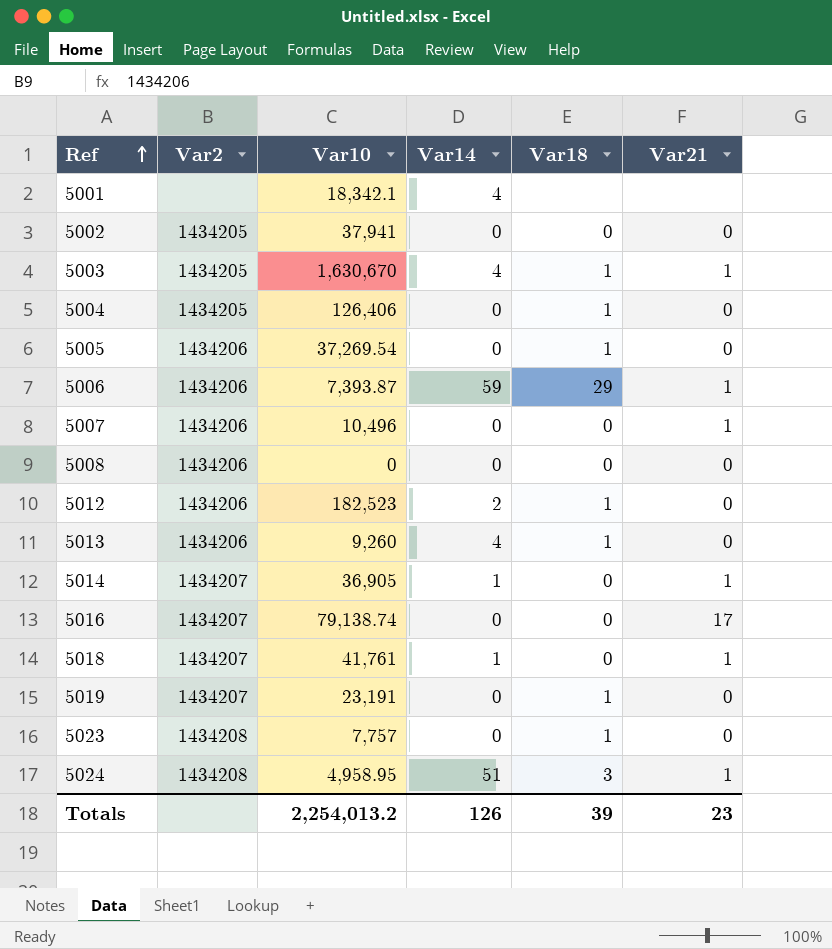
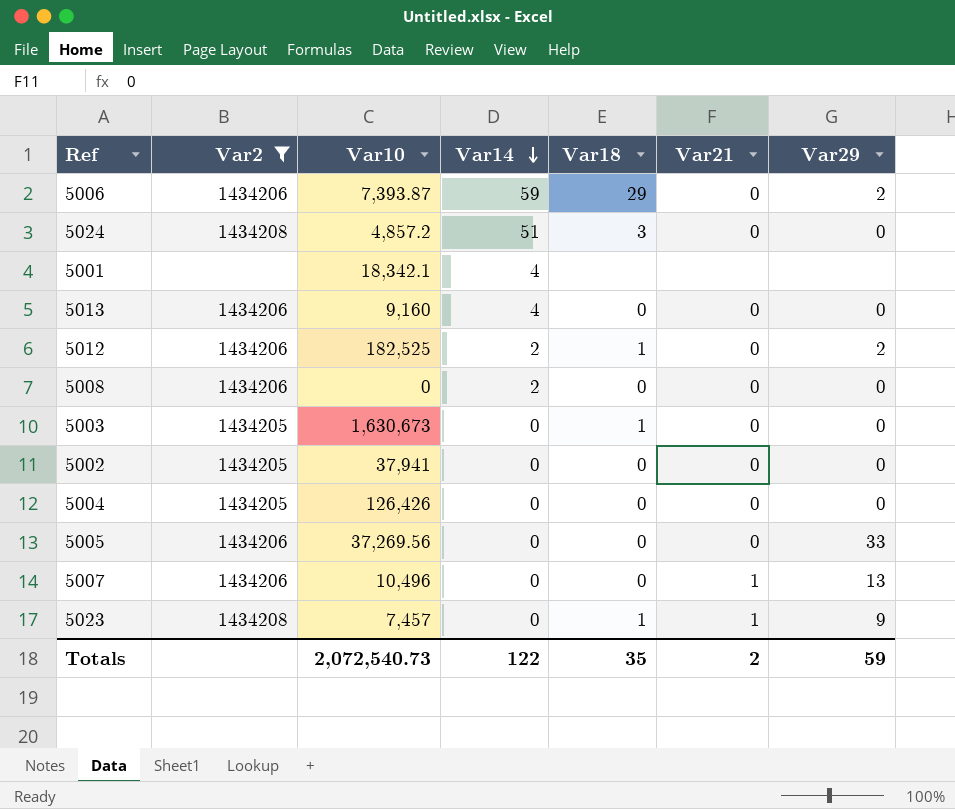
filter: none -> Var2 != 1434207
row order: Ref ascending -> Var14 descending
column Var29 | position: none -> 7
5006 | Var21: 1 -> 0
5024 | Var10: 4,958.95 -> 4,857.2
5024 | Var21: 1 -> 0
5013 | Var10: 9,260 -> 9,160
5013 | Var18: 1 -> 0
5012 | Var10: 182,523 -> 182,525
5008 | Var14: 0 -> 2
5003 | Var10: 1,630,670 -> 1,630,673
5003 | Var14: 4 -> 0
5003 | Var21: 1 -> 0
5004 | Var10: 126,406 -> 126,426
5004 | Var18: 1 -> 0
5005 | Var10: 37,269.54 -> 37,269.56
5005 | Var18: 1 -> 0
5023 | Var10: 7,757 -> 7,457
5023 | Var21: 0 -> 1
Totals | Var10: 2,254,013.2 -> 2,072,540.73
Totals | Var14: 126 -> 122
Totals | Var18: 39 -> 35
Totals | Var21: 23 -> 2

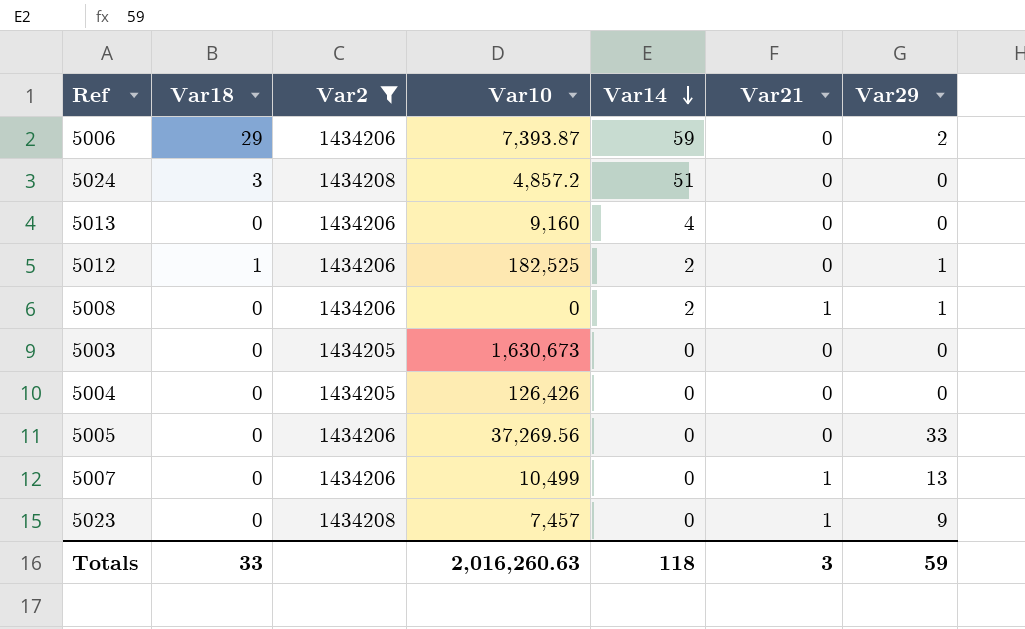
column Var18 | position: 5 -> 2
row 5001: none | 18,342.1 | 4 | none | none | none -> none
row 5002: 1434205 | 37,941 | 0 | 0 | 0 | 0 -> none
5012 | Var29: 2 -> 1
5008 | Var21: 0 -> 1
5008 | Var29: 0 -> 1
5003 | Var18: 1 -> 0
5007 | Var10: 10,496 -> 10,499
5023 | Var18: 1 -> 0
Totals | Var18: 35 -> 33
Totals | Var10: 2,072,540.73 -> 2,016,260.63
Totals | Var14: 122 -> 118
Totals | Var21: 2 -> 3

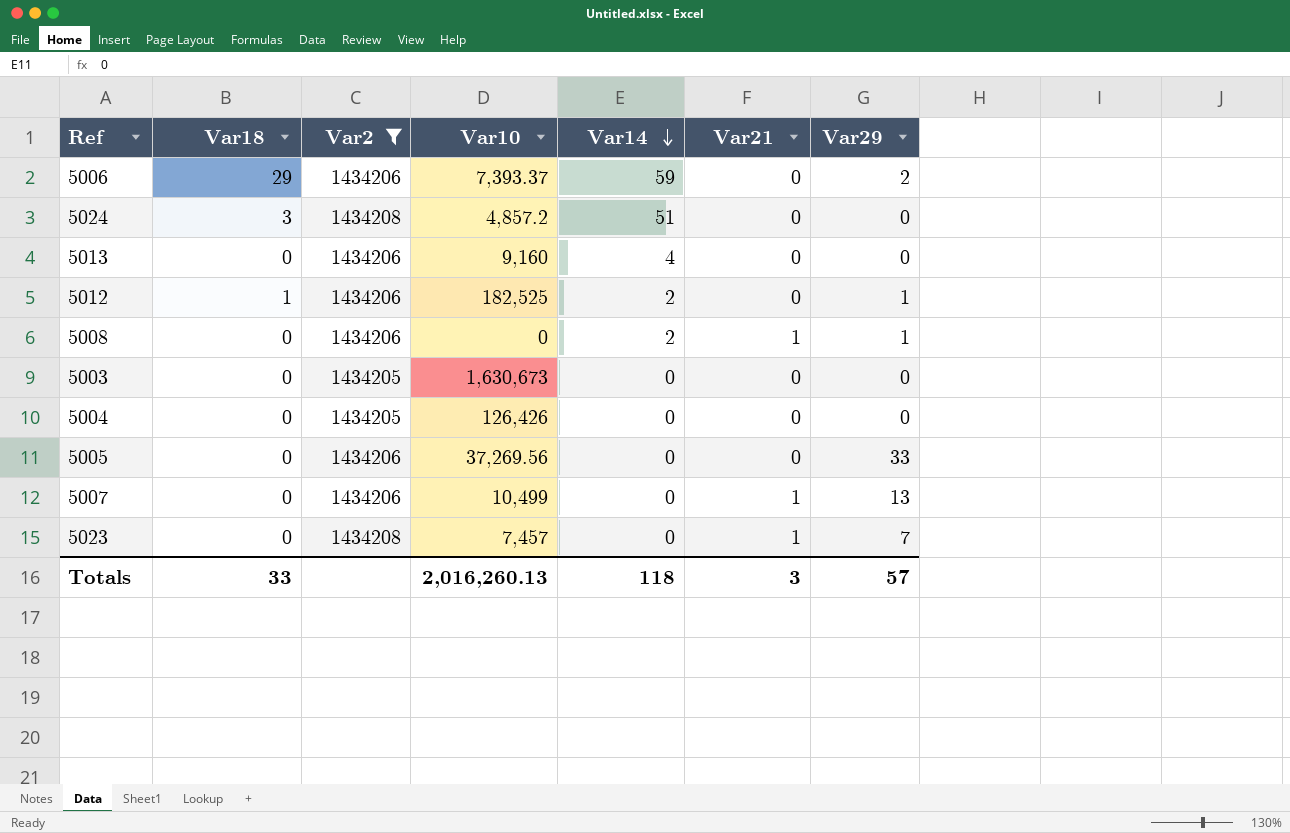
5006 | Var10: 7,393.87 -> 7,393.37
5023 | Var29: 9 -> 7
Totals | Var10: 2,016,260.63 -> 2,016,260.13
Totals | Var29: 59 -> 57

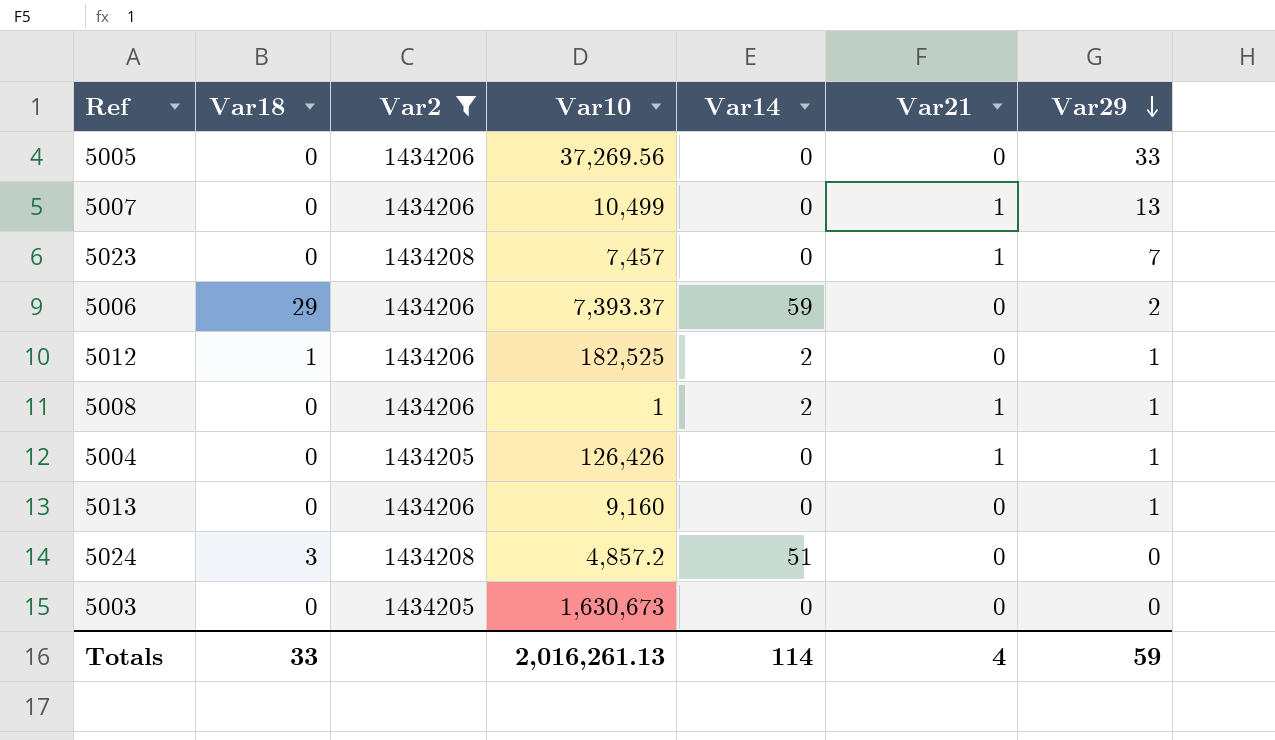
row order: Var14 descending -> Var29 descending
5008 | Var10: 0 -> 1
5004 | Var21: 0 -> 1
5004 | Var29: 0 -> 1
5013 | Var14: 4 -> 0
5013 | Var29: 0 -> 1
Totals | Var10: 2,016,260.13 -> 2,016,261.13
Totals | Var14: 118 -> 114
Totals | Var21: 3 -> 4
Totals | Var29: 57 -> 59

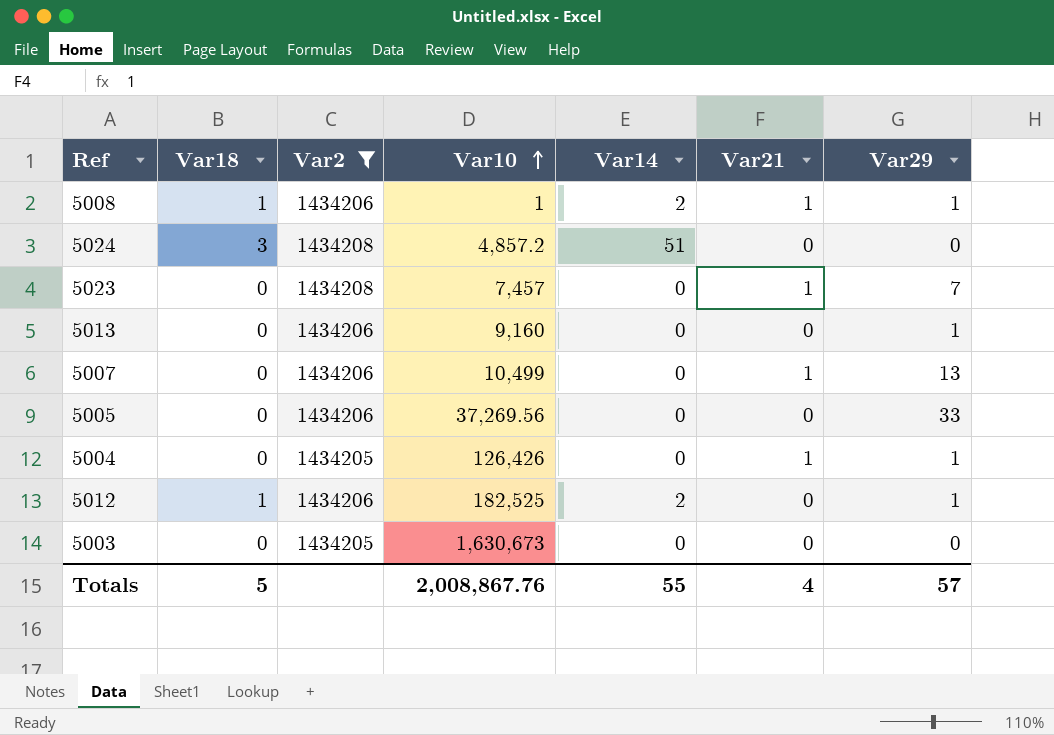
row order: Var29 descending -> Var10 ascending
row 5006: 29 | 1434206 | 7,393.37 | 59 | 0 | 2 -> none
5008 | Var18: 0 -> 1
Totals | Var18: 33 -> 5
Totals | Var10: 2,016,261.13 -> 2,008,867.76
Totals | Var14: 114 -> 55
Totals | Var29: 59 -> 57

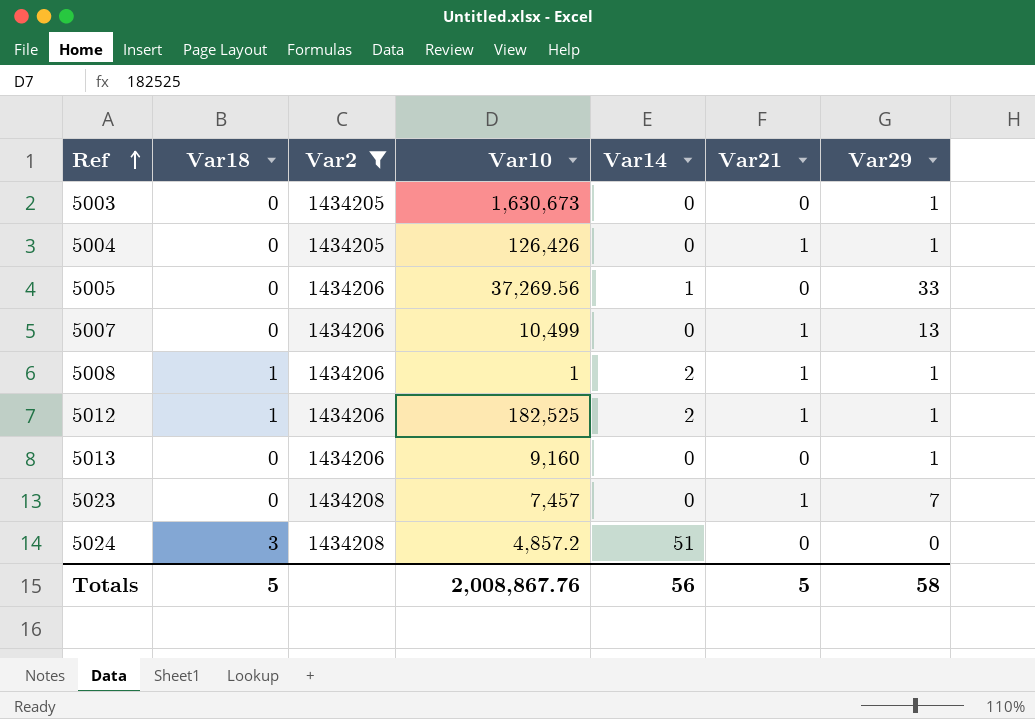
row order: Var10 ascending -> Ref ascending
5003 | Var29: 0 -> 1
5005 | Var14: 0 -> 1
5012 | Var21: 0 -> 1
Totals | Var14: 55 -> 56
Totals | Var21: 4 -> 5
Totals | Var29: 57 -> 58

